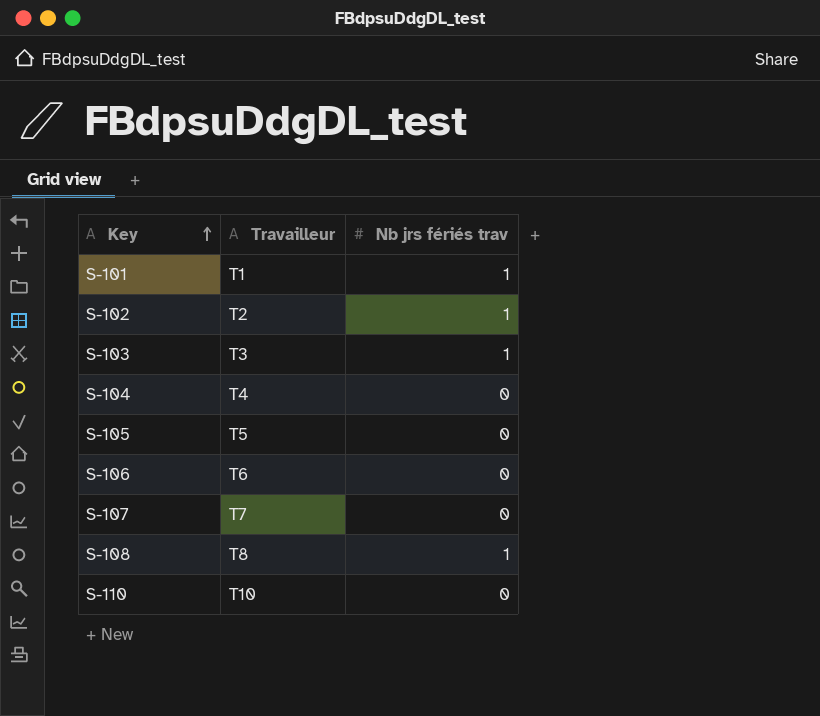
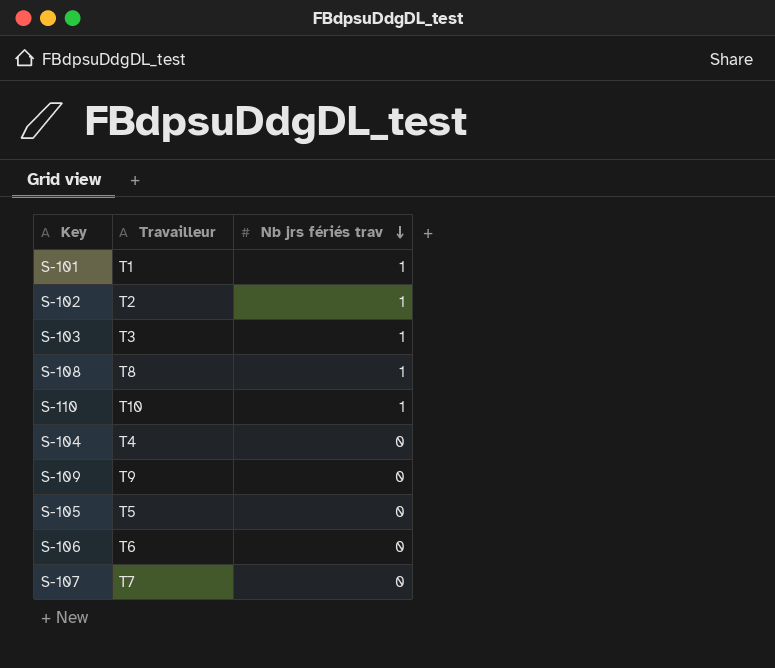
row order: Key ascending -> Nb jrs fériés trav descending
S-110 | Nb jrs fériés trav: 0 -> 1
row S-109: none -> T9 | 0

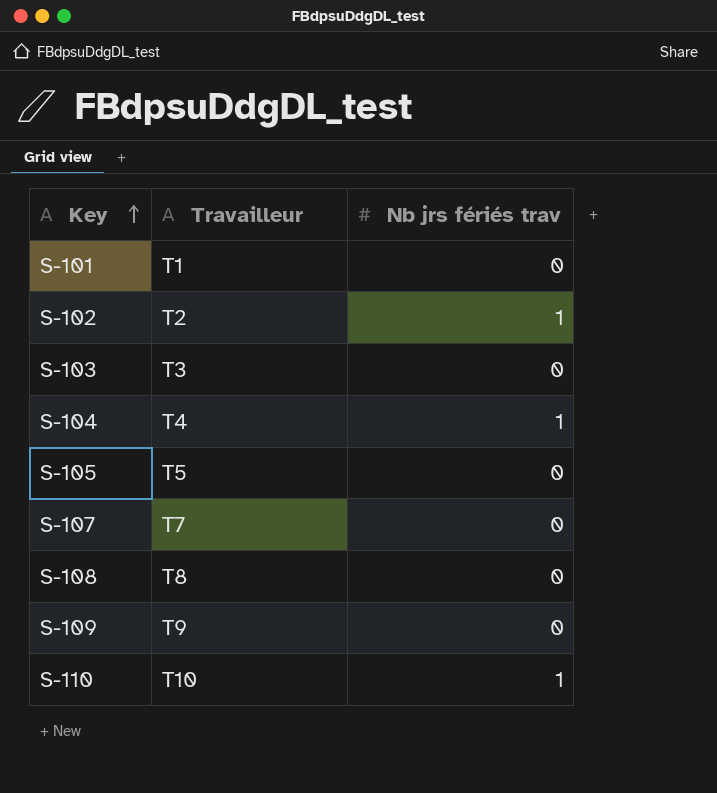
row order: Nb jrs fériés trav descending -> Key ascending
row S-106: T6 | 0 -> none
S-101 | Nb jrs fériés trav: 1 -> 0
S-103 | Nb jrs fériés trav: 1 -> 0
S-104 | Nb jrs fériés trav: 0 -> 1
S-108 | Nb jrs fériés trav: 1 -> 0

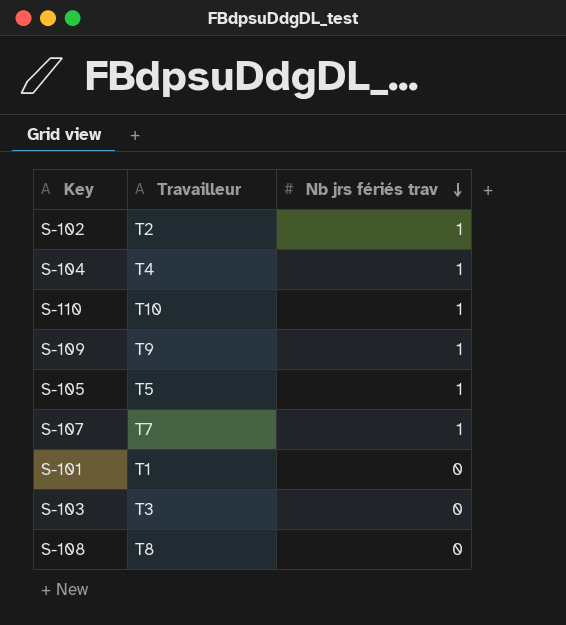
row order: Key ascending -> Nb jrs fériés trav descending
S-109 | Nb jrs fériés trav: 0 -> 1
S-105 | Nb jrs fériés trav: 0 -> 1
S-107 | Nb jrs fériés trav: 0 -> 1

